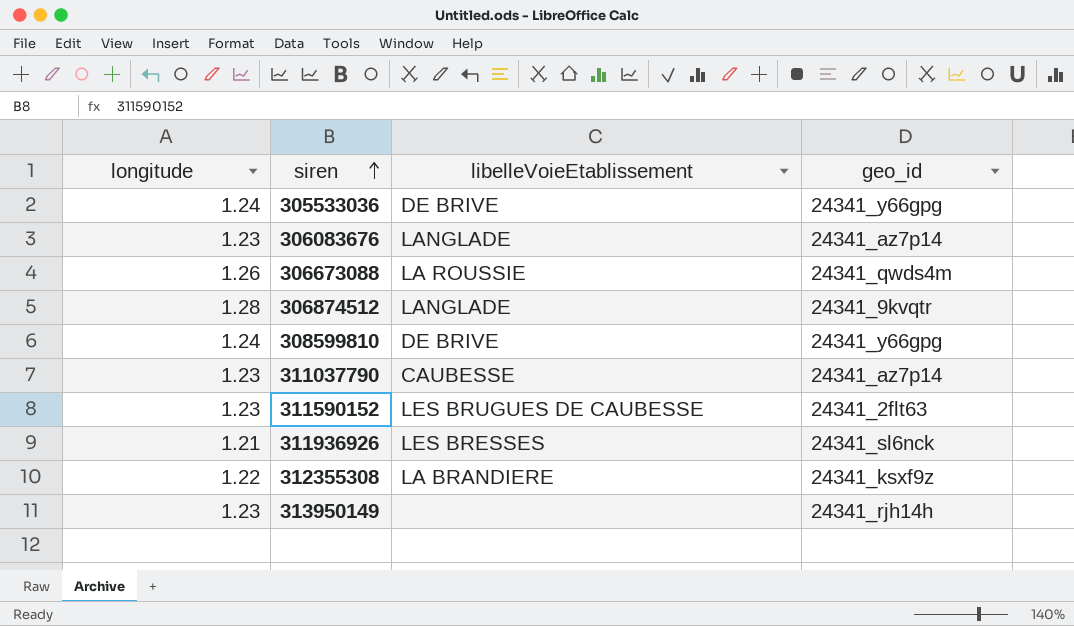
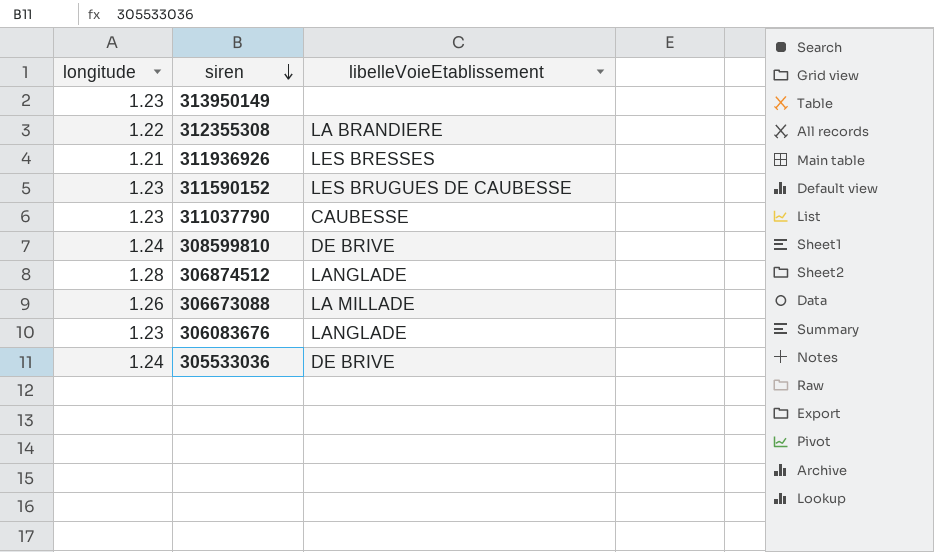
row order: siren ascending -> siren descending
column geo_id | position: 4 -> none
306673088 | libelleVoieEtablissement: LA ROUSSIE -> LA MILLADE

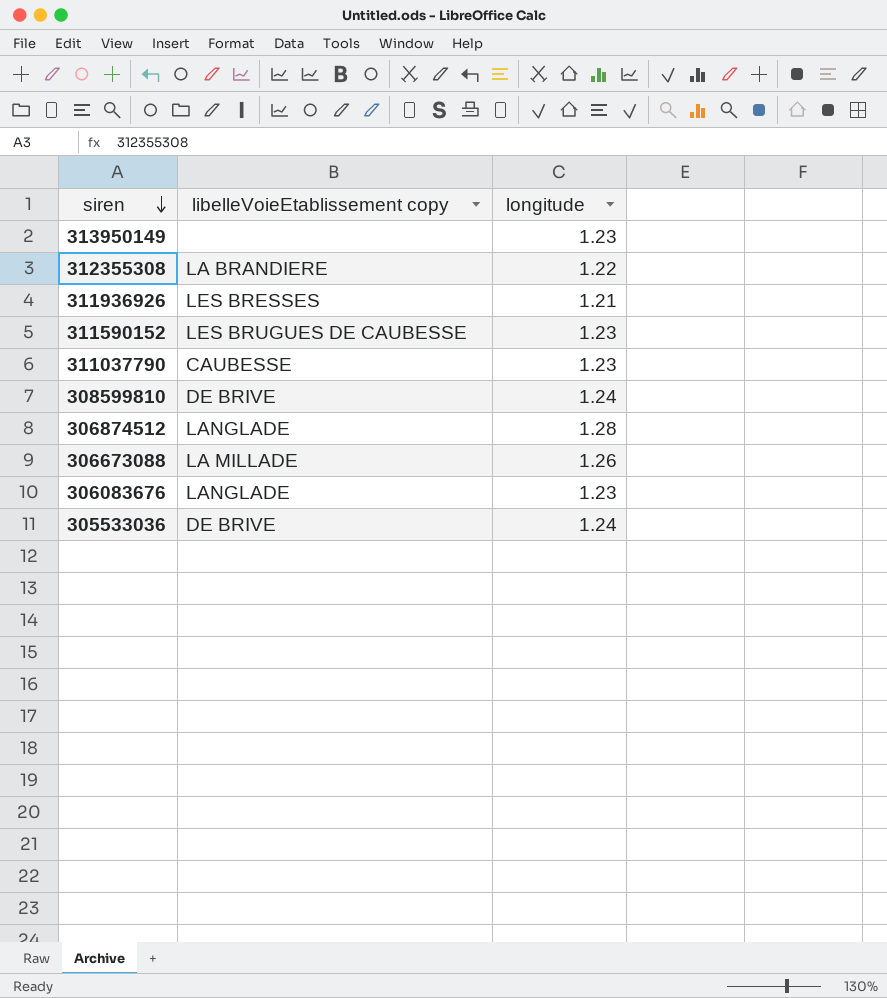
column name: libelleVoieEtablissement -> libelleVoieEtablissement copy
column longitude | position: 1 -> 3

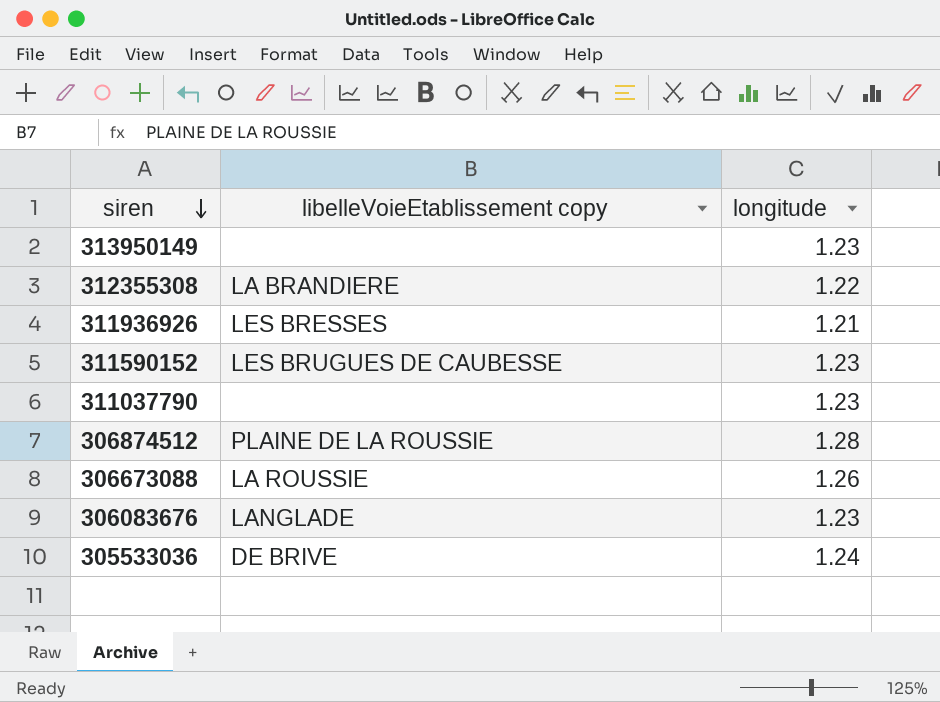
row 308599810: DE BRIVE | 1.24 -> none
311037790 | libelleVoieEtablissement copy: CAUBESSE -> none
306874512 | libelleVoieEtablissement copy: LANGLADE -> PLAINE DE LA ROUSSIE
306673088 | libelleVoieEtablissement copy: LA MILLADE -> LA ROUSSIE

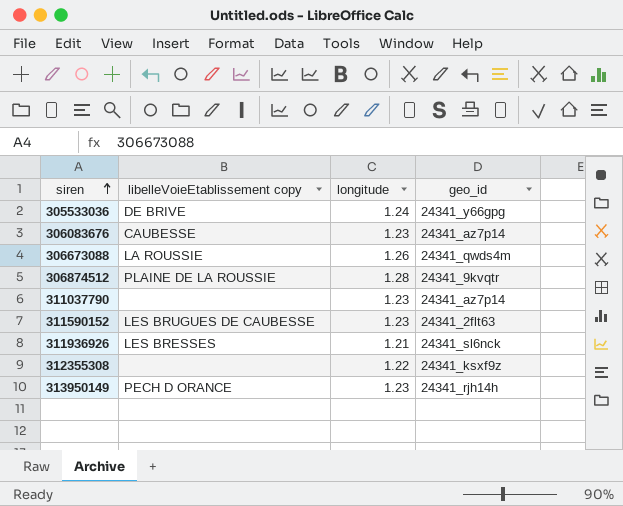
row order: siren descending -> siren ascending
column geo_id | position: none -> 4
306083676 | libelleVoieEtablissement copy: LANGLADE -> CAUBESSE
312355308 | libelleVoieEtablissement copy: LA BRANDIERE -> none
313950149 | libelleVoieEtablissement copy: none -> PECH D ORANCE

